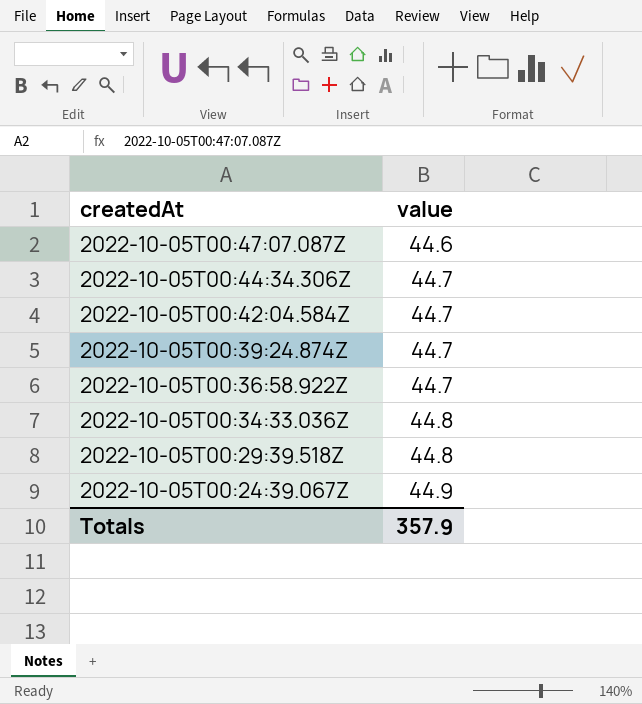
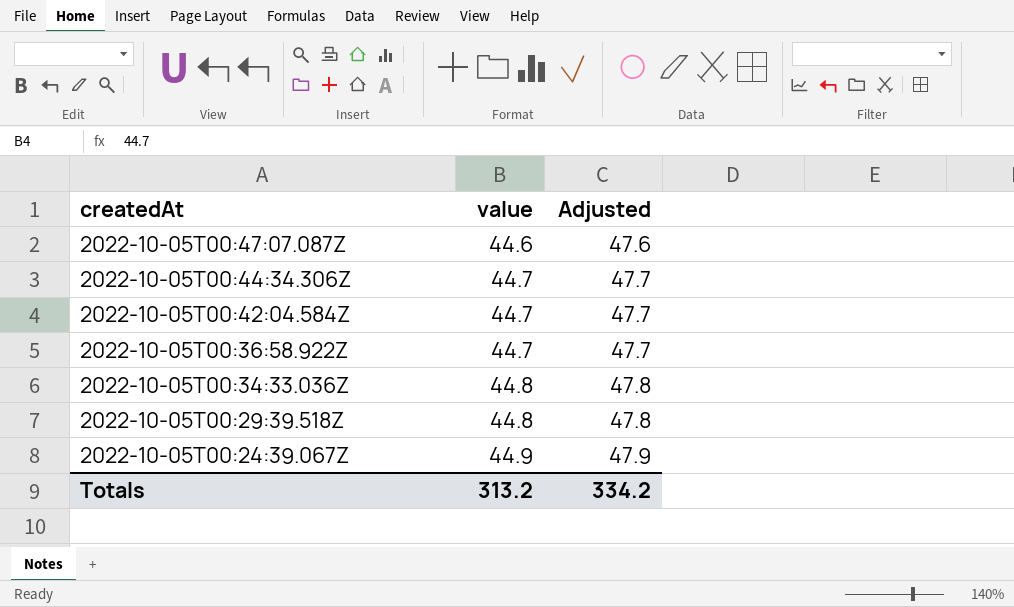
column Adjusted | formula: none -> [value] + 3
row 2022-10-05T00:39:24.874Z: 44.7 -> none
Totals | value: 357.9 -> 313.2

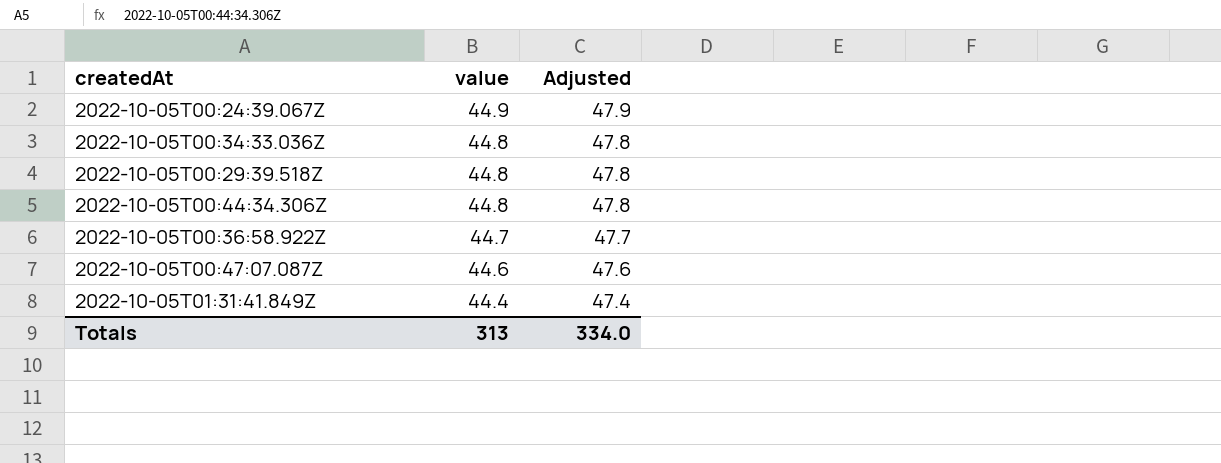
row order: createdAt descending -> value descending
row 2022-10-05T00:42:04.584Z: 44.7 | 47.7 -> none
2022-10-05T00:44:34.306Z | value: 44.7 -> 44.8
2022-10-05T00:44:34.306Z | Adjusted: 47.7 -> 47.8
row 2022-10-05T01:31:41.849Z: none -> 44.4 | 47.4
Totals | value: 313.2 -> 313
Totals | Adjusted: 334.2 -> 334.0

